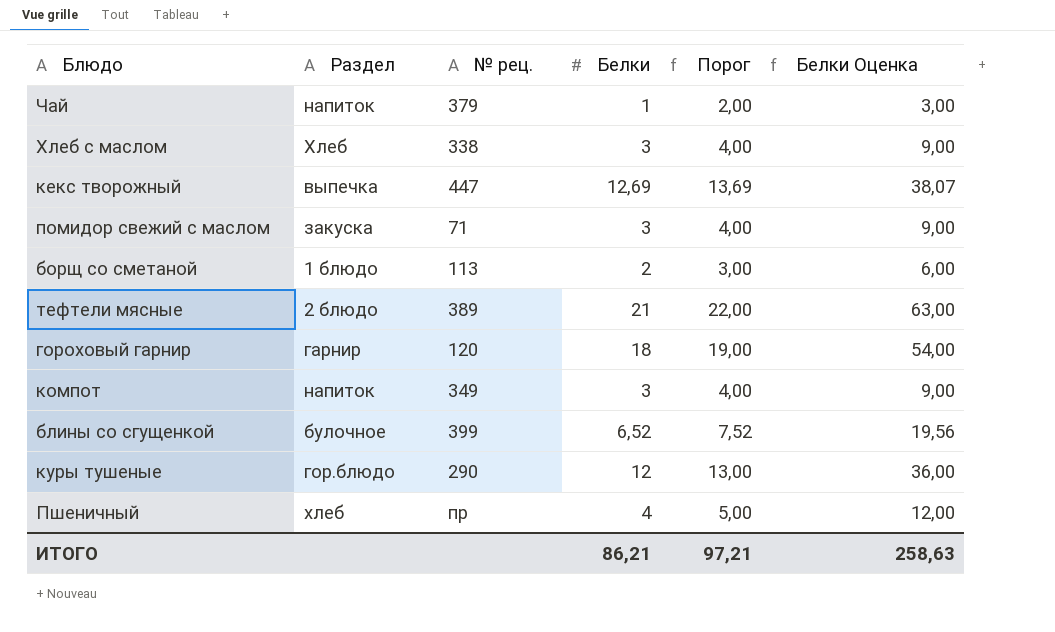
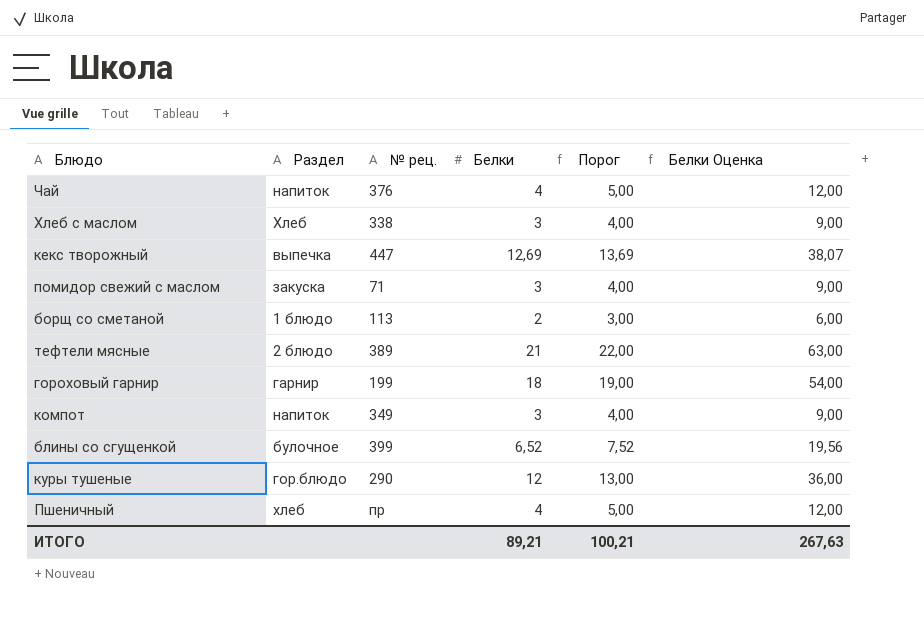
Чай | № рец.: 379 -> 376
Чай | Белки: 1 -> 4
Чай | Порог: 2,00 -> 5,00
Чай | Белки Оценка: 3,00 -> 12,00
гороховый гарнир | № рец.: 120 -> 199
ИТОГО | Белки: 86,21 -> 89,21
ИТОГО | Порог: 97,21 -> 100,21
ИТОГО | Белки Оценка: 258,63 -> 267,63

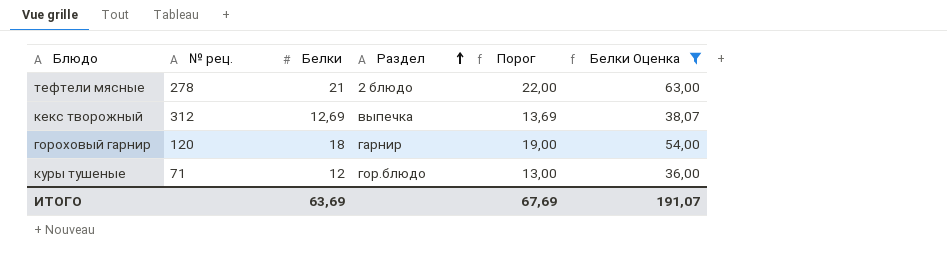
filter: none -> Белки Оценка >= 36,00
row order: none -> Раздел ascending
column Раздел | position: 2 -> 4
тефтели мясные | № рец.: 389 -> 278
кекс творожный | № рец.: 447 -> 312
гороховый гарнир | № рец.: 199 -> 120
куры тушеные | № рец.: 290 -> 71
ИТОГО | Белки: 89,21 -> 63,69
ИТОГО | Порог: 100,21 -> 67,69
ИТОГО | Белки Оценка: 267,63 -> 191,07

